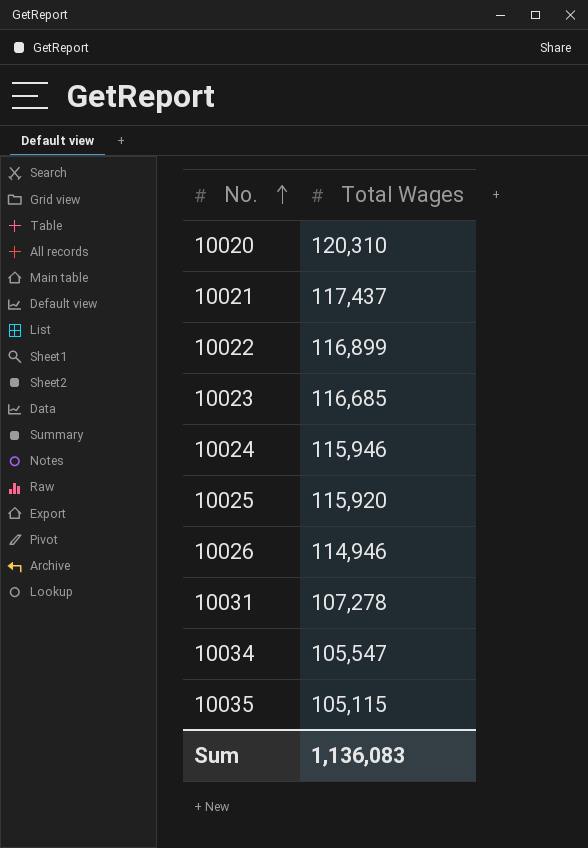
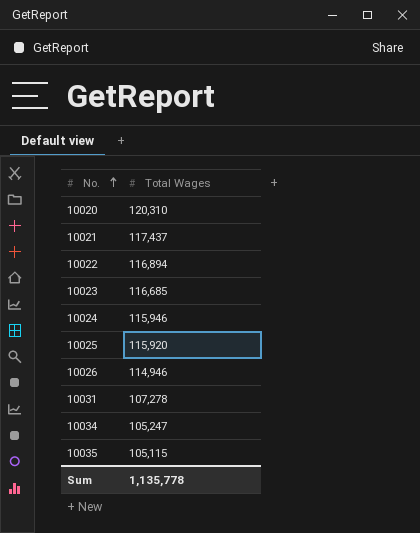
10022 | Total Wages: 116,899 -> 116,894
10034 | Total Wages: 105,547 -> 105,247
Sum | Total Wages: 1,136,083 -> 1,135,778

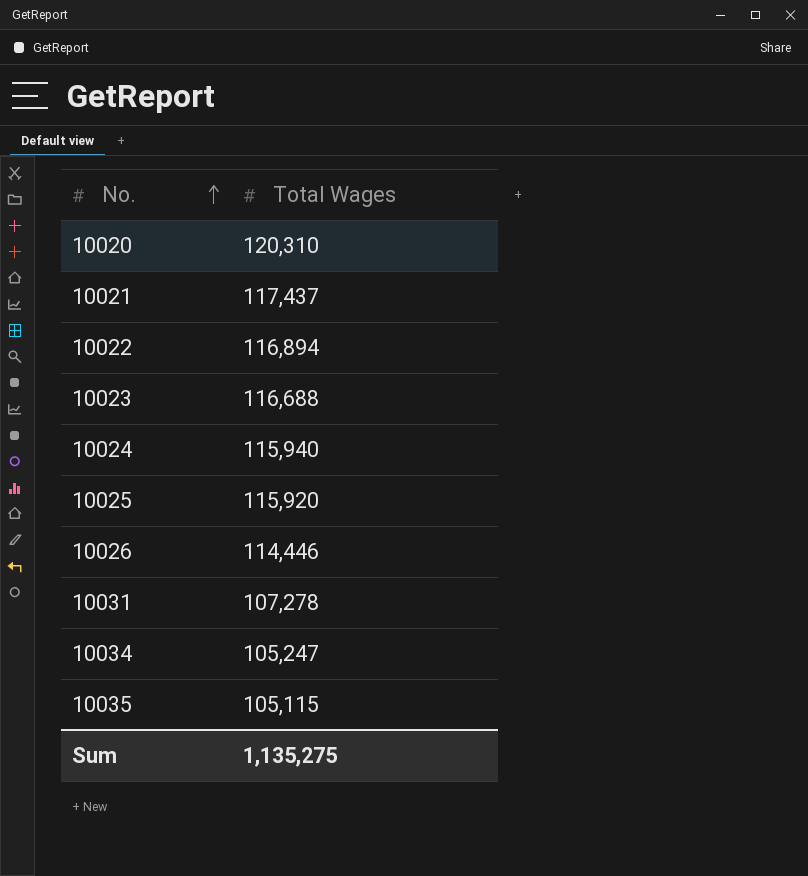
10023 | Total Wages: 116,685 -> 116,688
10024 | Total Wages: 115,946 -> 115,940
10026 | Total Wages: 114,946 -> 114,446
Sum | Total Wages: 1,135,778 -> 1,135,275

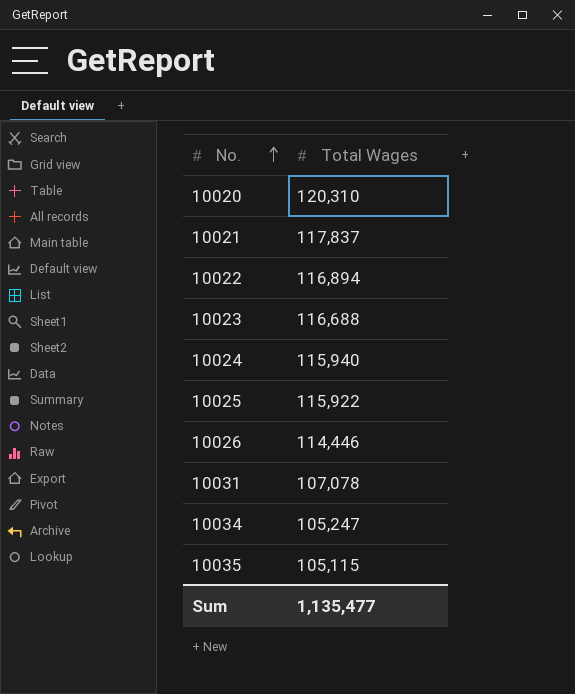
10021 | Total Wages: 117,437 -> 117,837
10025 | Total Wages: 115,920 -> 115,922
10031 | Total Wages: 107,278 -> 107,078
Sum | Total Wages: 1,135,275 -> 1,135,477

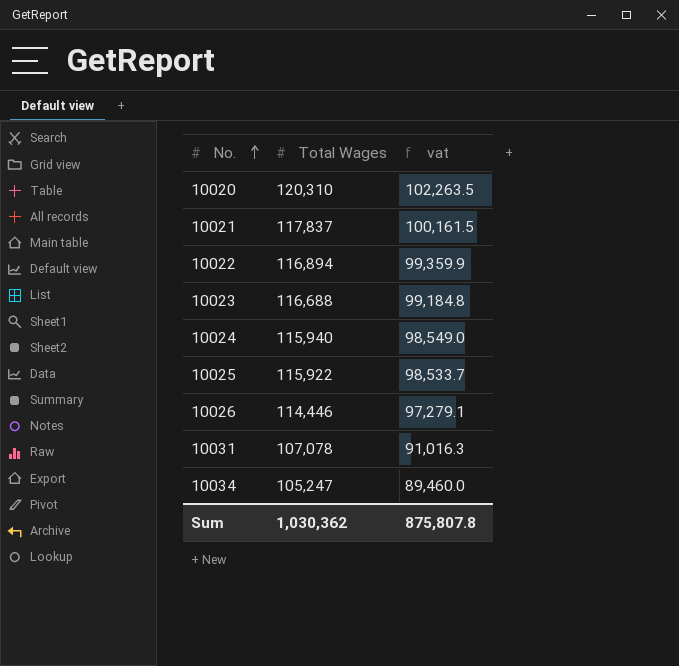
column vat | formula: none -> [Total Wages] * 0.85
row 10035: 105,115 -> none
Sum | Total Wages: 1,135,477 -> 1,030,362

